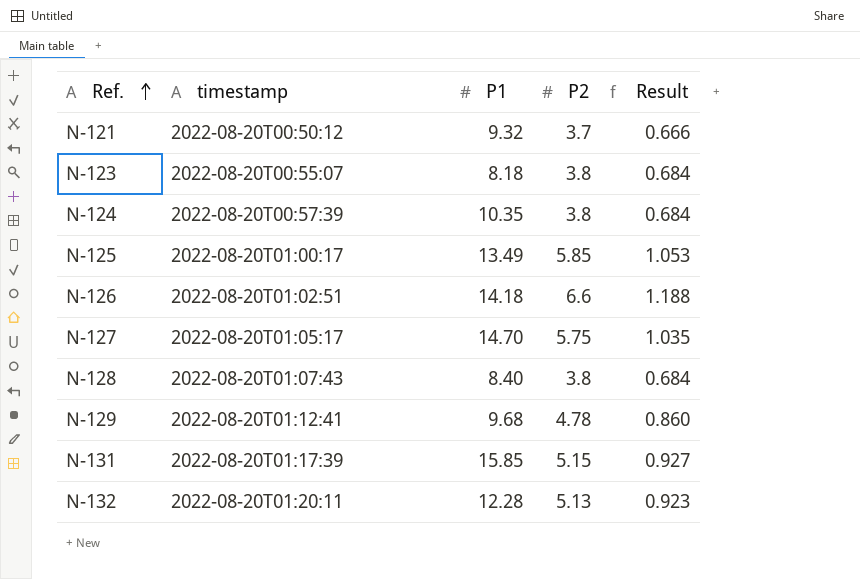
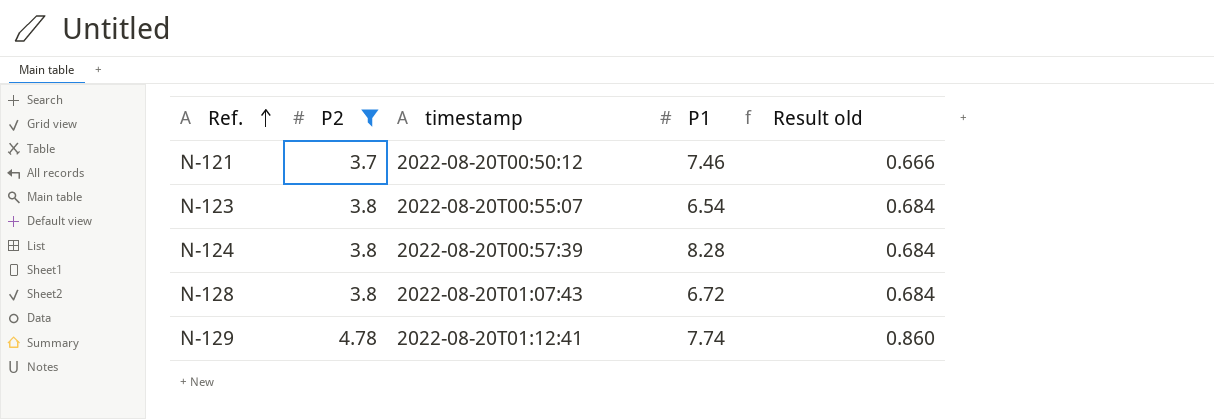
filter: none -> P2 <= 4.78
column P2 | position: 4 -> 2
column name: Result -> Result old
N-121 | P1: 9.32 -> 7.46
N-123 | P1: 8.18 -> 6.54
N-124 | P1: 10.35 -> 8.28
N-128 | P1: 8.40 -> 6.72
N-129 | P1: 9.68 -> 7.74

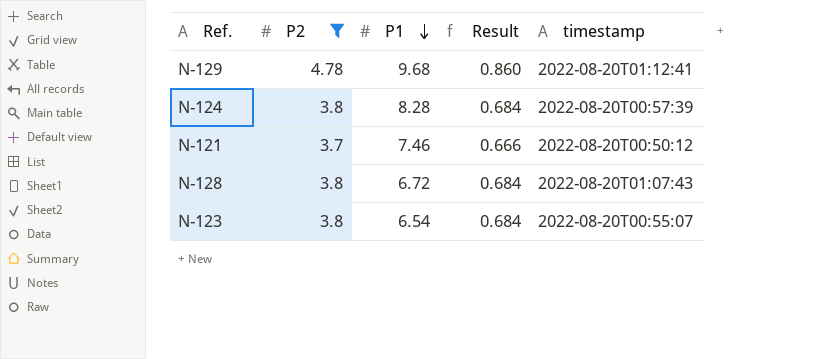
row order: Ref. ascending -> P1 descending
column name: Result old -> Result
column timestamp | position: 3 -> 5
N-129 | P1: 7.74 -> 9.68

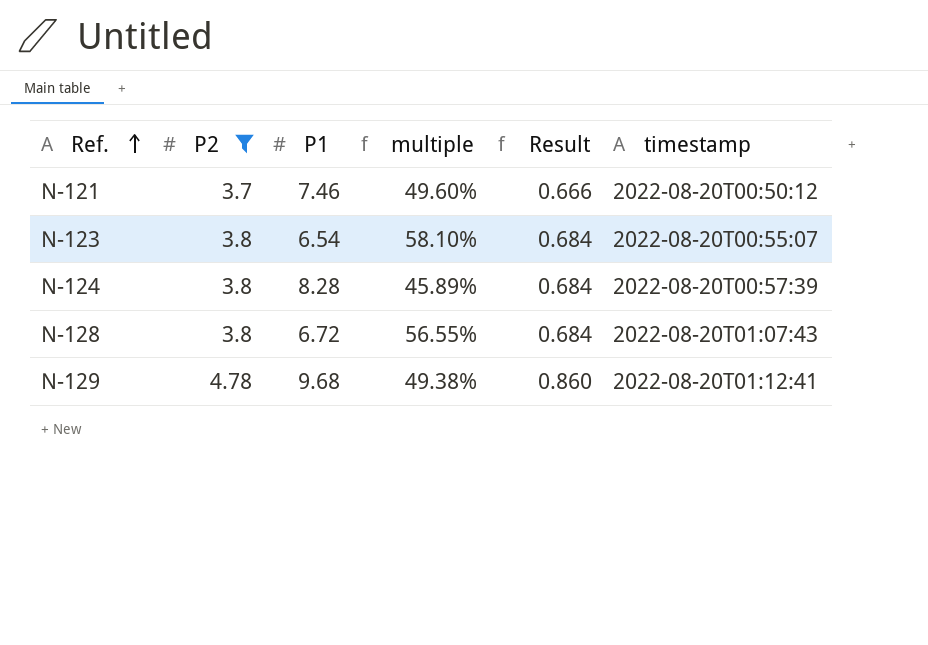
row order: P1 descending -> Ref. ascending
column multiple | formula: none -> [P2] / [P1]

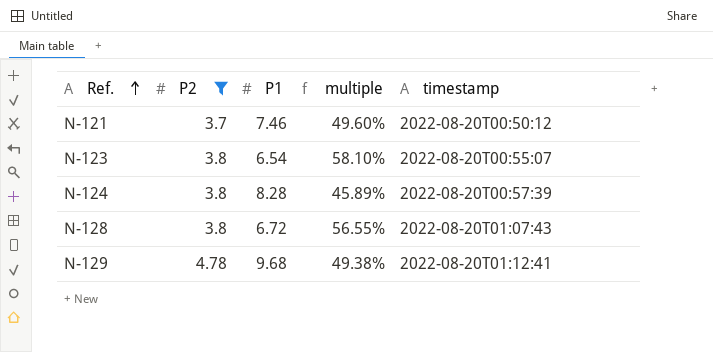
column Result | formula: [P2] * 0.18 -> none

